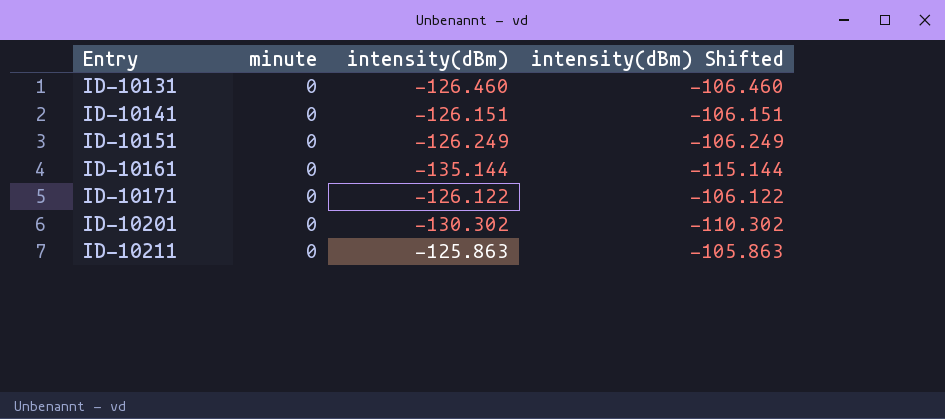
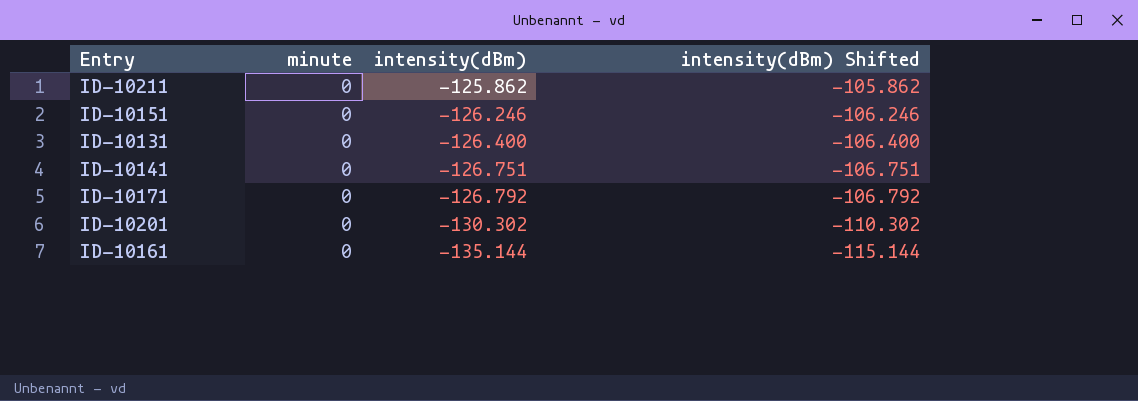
row order: Entry ascending -> intensity(dBm) descending
ID-10211 | intensity(dBm): -125.863 -> -125.862
ID-10211 | intensity(dBm) Shifted: -105.863 -> -105.862
ID-10151 | intensity(dBm): -126.249 -> -126.246
ID-10151 | intensity(dBm) Shifted: -106.249 -> -106.246
ID-10131 | intensity(dBm): -126.460 -> -126.400
ID-10131 | intensity(dBm) Shifted: -106.460 -> -106.400
ID-10141 | intensity(dBm): -126.151 -> -126.751
ID-10141 | intensity(dBm) Shifted: -106.151 -> -106.751
ID-10171 | intensity(dBm): -126.122 -> -126.792
ID-10171 | intensity(dBm) Shifted: -106.122 -> -106.792

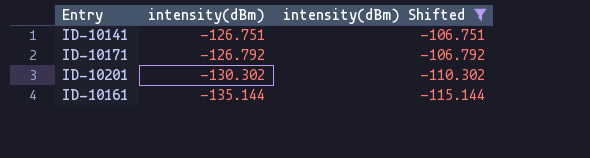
filter: none -> intensity(dBm) Shifted <= -106.751
column minute | position: 2 -> none

